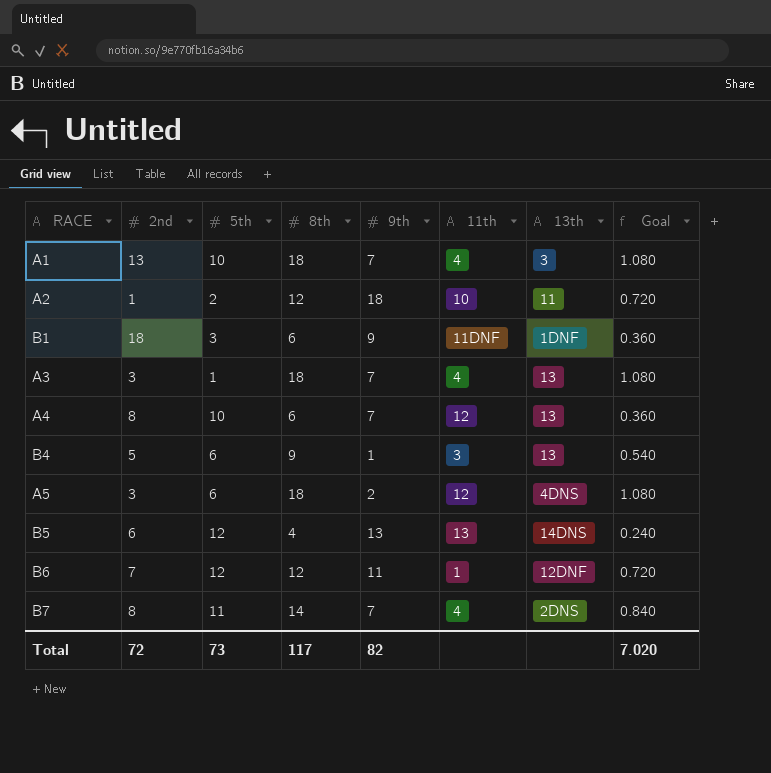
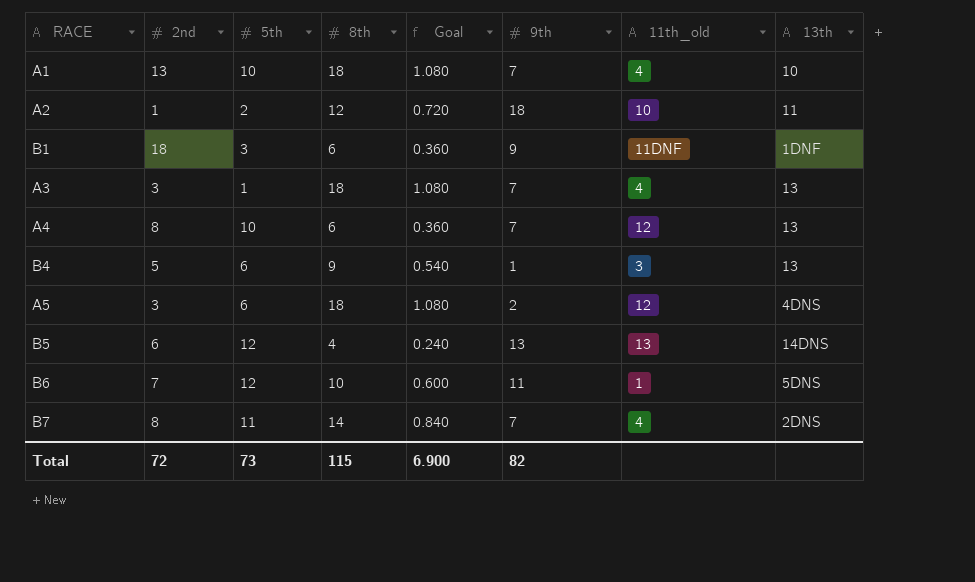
column Goal | position: 8 -> 5
column name: 11th -> 11th_old
A1 | 13th: 3 -> 10
B6 | 8th: 12 -> 10
B6 | Goal: 0.720 -> 0.600
B6 | 13th: 12DNF -> 5DNS
Total | 8th: 117 -> 115
Total | Goal: 7.020 -> 6.900

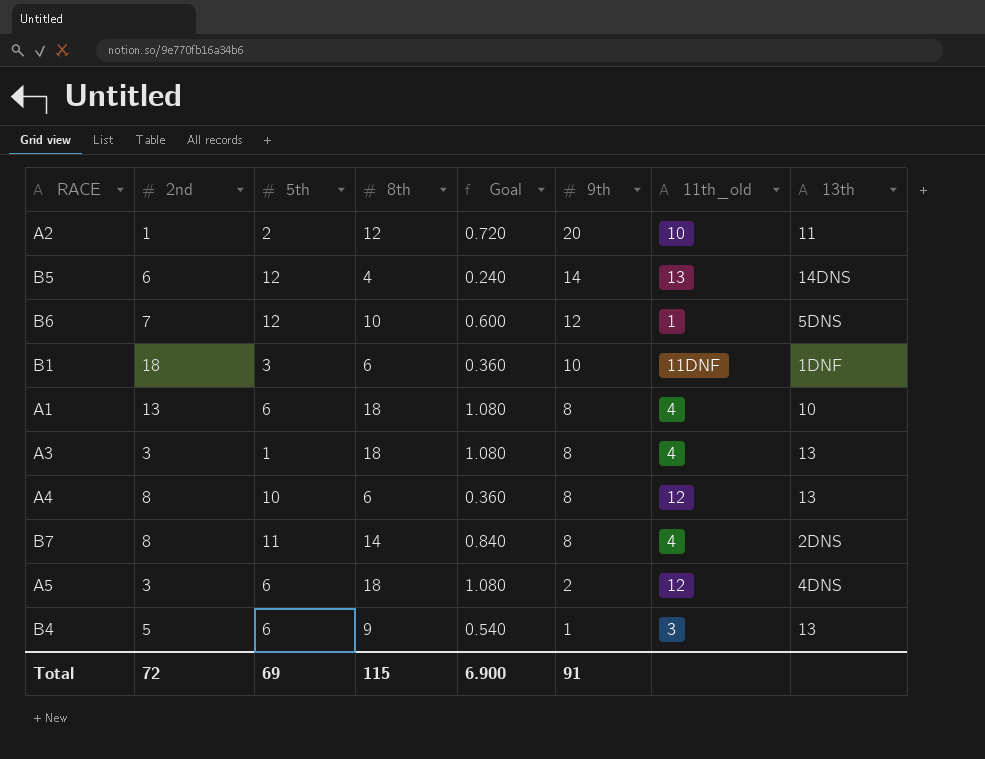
row order: none -> 9th descending
A2 | 9th: 18 -> 20
B5 | 9th: 13 -> 14
B6 | 9th: 11 -> 12
B1 | 9th: 9 -> 10
A1 | 5th: 10 -> 6
A1 | 9th: 7 -> 8
A3 | 9th: 7 -> 8
A4 | 9th: 7 -> 8
B7 | 9th: 7 -> 8
Total | 5th: 73 -> 69
Total | 9th: 82 -> 91

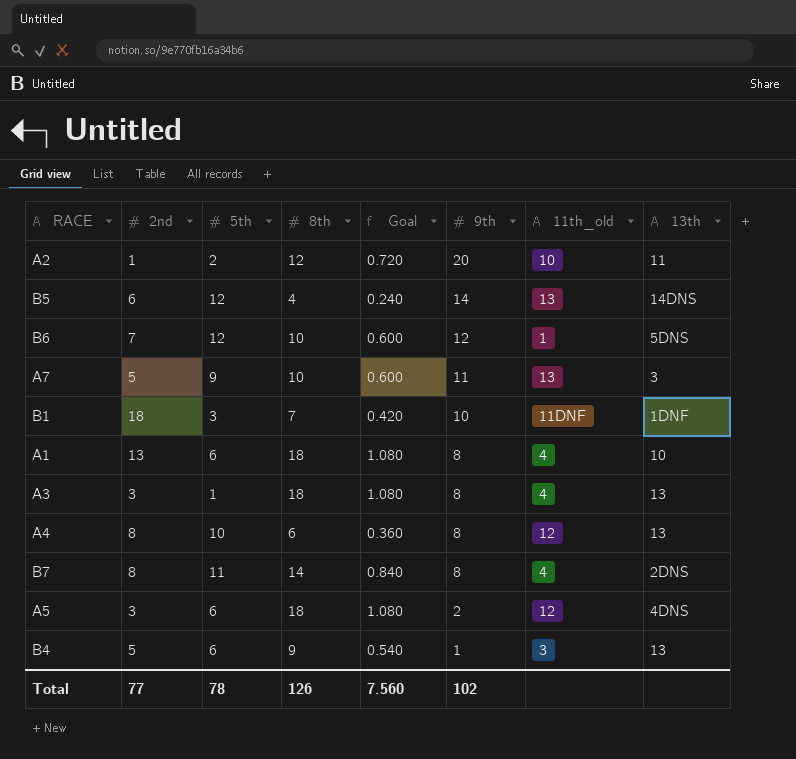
row A7: none -> 5 | 9 | 10 | 0.600 | 11 | 13 | 3
B1 | 8th: 6 -> 7
B1 | Goal: 0.360 -> 0.420
Total | 2nd: 72 -> 77
Total | 5th: 69 -> 78
Total | 8th: 115 -> 126
Total | Goal: 6.900 -> 7.560
Total | 9th: 91 -> 102

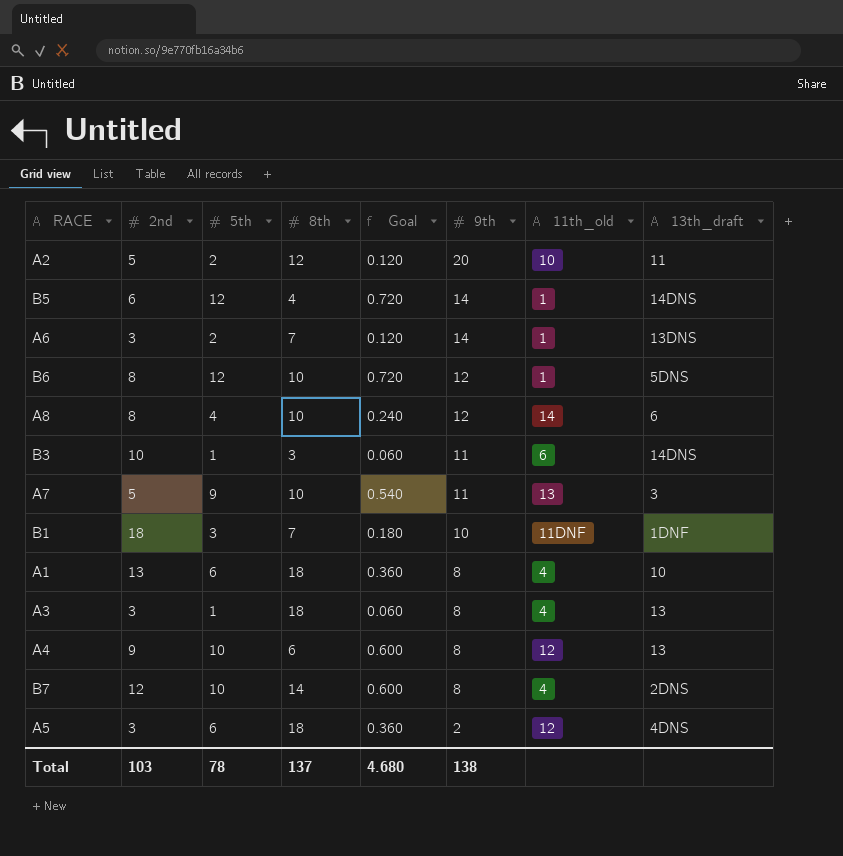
column Goal | formula: [8th] * 0.06 -> [5th] * 0.06
column name: 13th -> 13th_draft
row B4: 5 | 6 | 9 | 0.540 | 1 | 3 | 13 -> none
A2 | 2nd: 1 -> 5
B5 | 11th_old: 13 -> 1
row A6: none -> 3 | 2 | 7 | 0.120 | 14 | 1 | 13DNS
B6 | 2nd: 7 -> 8
row A8: none -> 8 | 4 | 10 | 0.240 | 12 | 14 | 6
row B3: none -> 10 | 1 | 3 | 0.060 | 11 | 6 | 14DNS
A4 | 2nd: 8 -> 9
B7 | 2nd: 8 -> 12
B7 | 5th: 11 -> 10
Total | 2nd: 77 -> 103
Total | 8th: 126 -> 137
Total | Goal: 7.560 -> 4.680
Total | 9th: 102 -> 138

